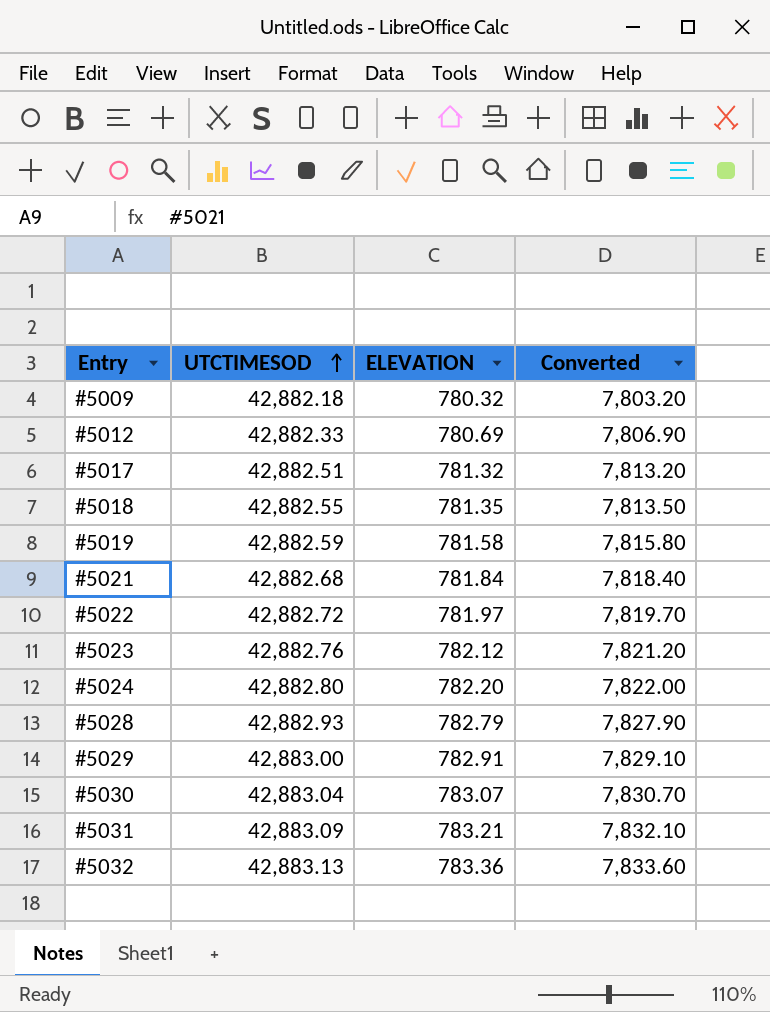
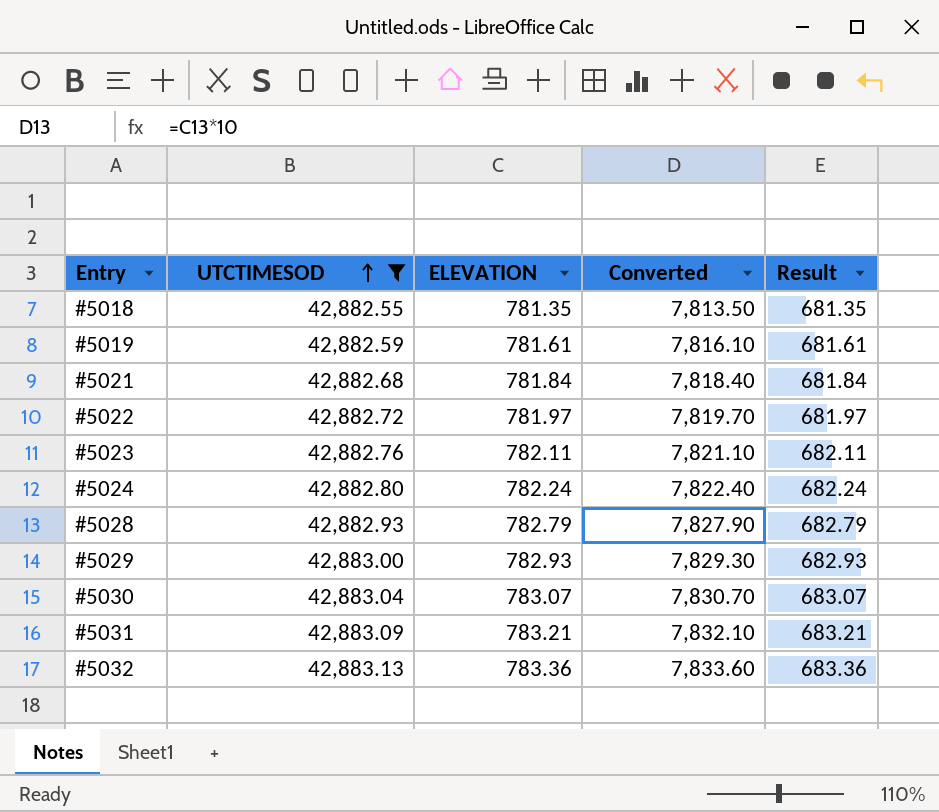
filter: none -> UTCTIMESOD >= 42,882.55
column Result | formula: none -> [ELEVATION] - 100
#5019 | ELEVATION: 781.58 -> 781.61
#5019 | Converted: 7,815.80 -> 7,816.10
#5023 | ELEVATION: 782.12 -> 782.11
#5023 | Converted: 7,821.20 -> 7,821.10
#5024 | ELEVATION: 782.20 -> 782.24
#5024 | Converted: 7,822.00 -> 7,822.40
#5029 | ELEVATION: 782.91 -> 782.93
#5029 | Converted: 7,829.10 -> 7,829.30

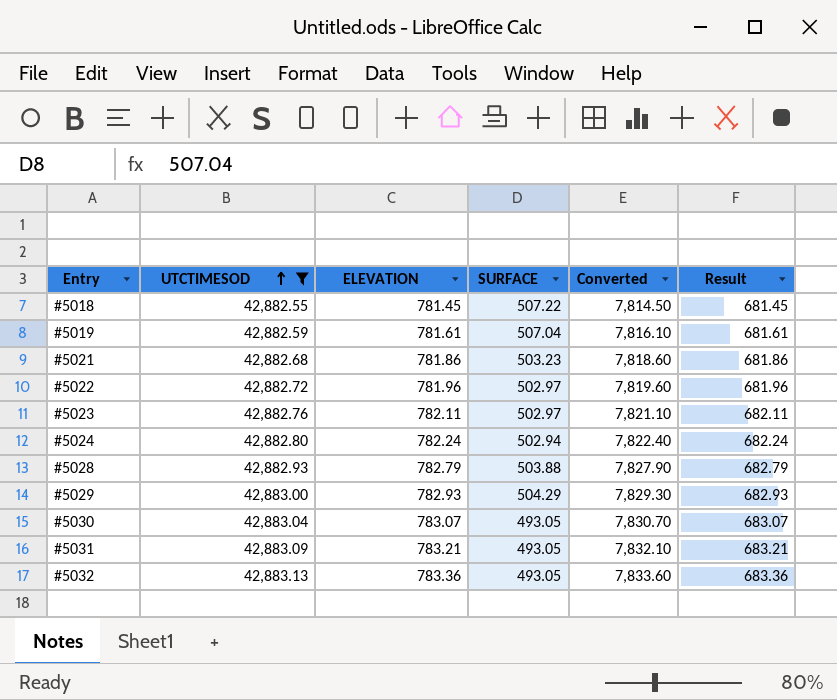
column SURFACE | position: none -> 4
#5018 | ELEVATION: 781.35 -> 781.45
#5018 | Converted: 7,813.50 -> 7,814.50
#5018 | Result: 681.35 -> 681.45
#5021 | ELEVATION: 781.84 -> 781.86
#5021 | Converted: 7,818.40 -> 7,818.60
#5021 | Result: 681.84 -> 681.86
#5022 | ELEVATION: 781.97 -> 781.96
#5022 | Converted: 7,819.70 -> 7,819.60
#5022 | Result: 681.97 -> 681.96

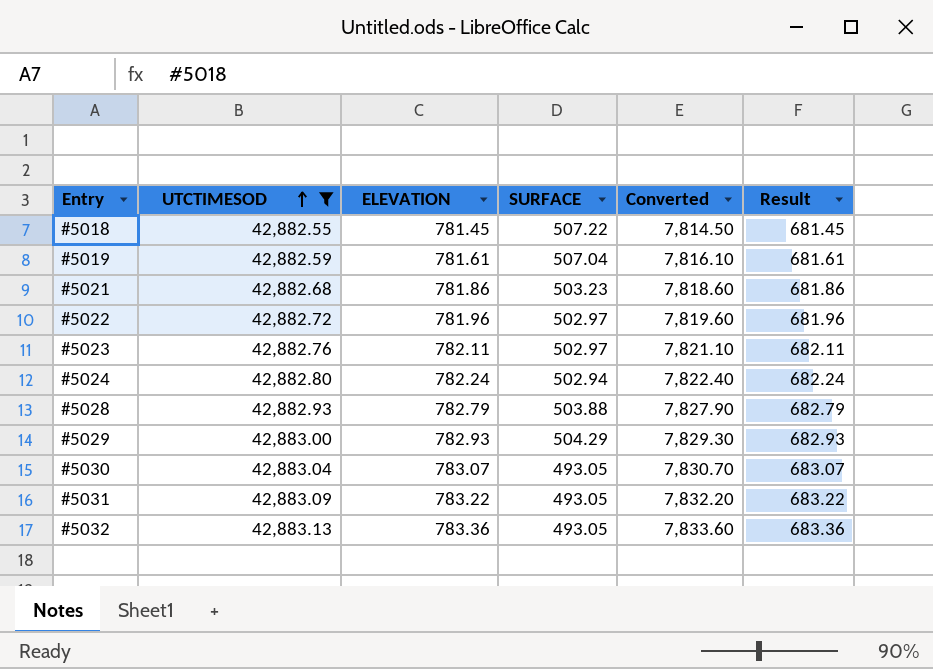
#5031 | ELEVATION: 783.21 -> 783.22
#5031 | Converted: 7,832.10 -> 7,832.20
#5031 | Result: 683.21 -> 683.22

